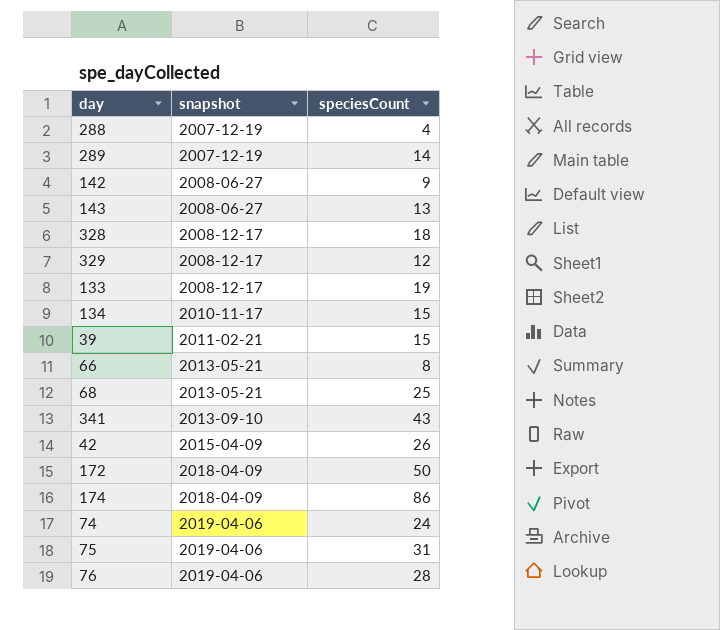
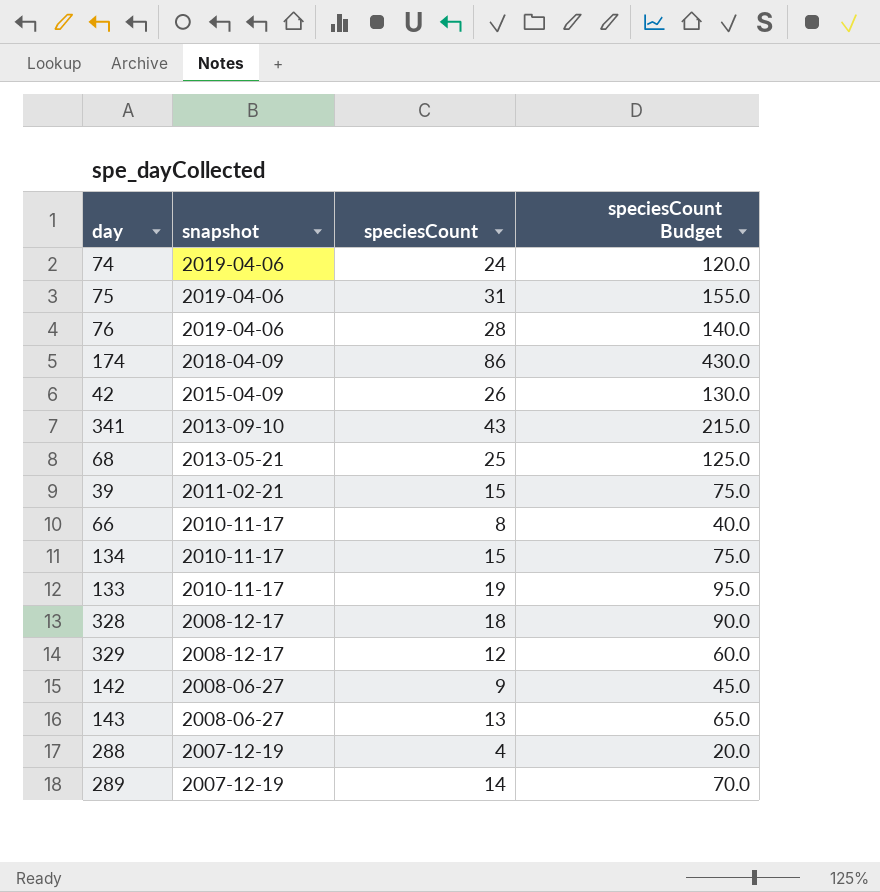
row order: snapshot ascending -> snapshot descending
column speciesCount Budget | formula: none -> [speciesCount] * 5
row 172: 2018-04-09 | 50 -> none
66 | snapshot: 2013-05-21 -> 2010-11-17
133 | snapshot: 2008-12-17 -> 2010-11-17

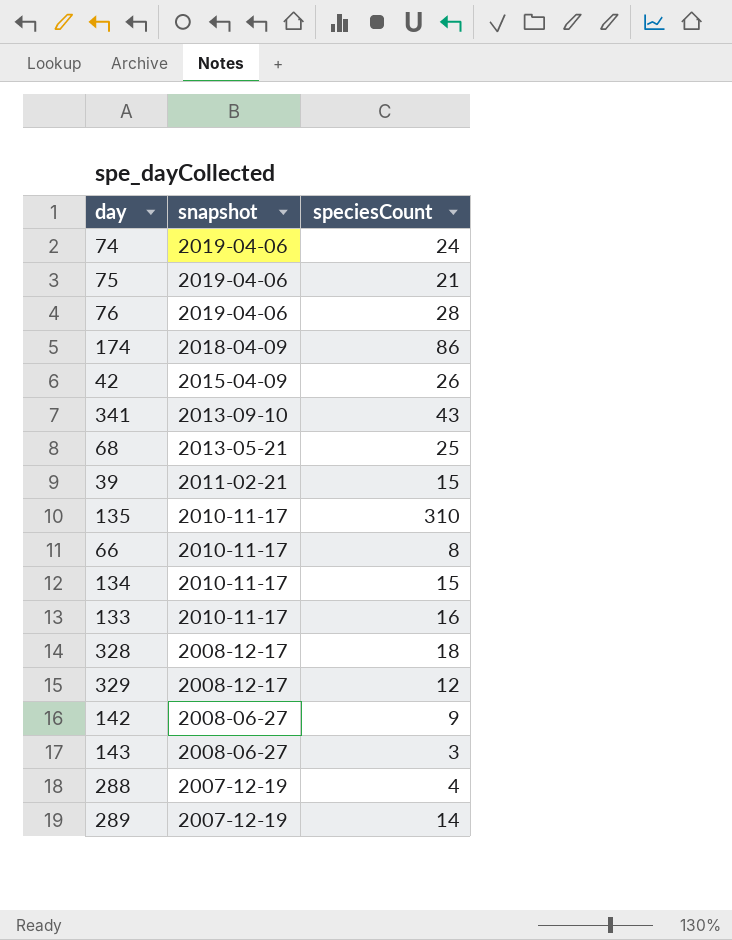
column speciesCount Budget | formula: [speciesCount] * 5 -> none
75 | speciesCount: 31 -> 21
row 135: none -> 2010-11-17 | 310
133 | speciesCount: 19 -> 16
143 | speciesCount: 13 -> 3

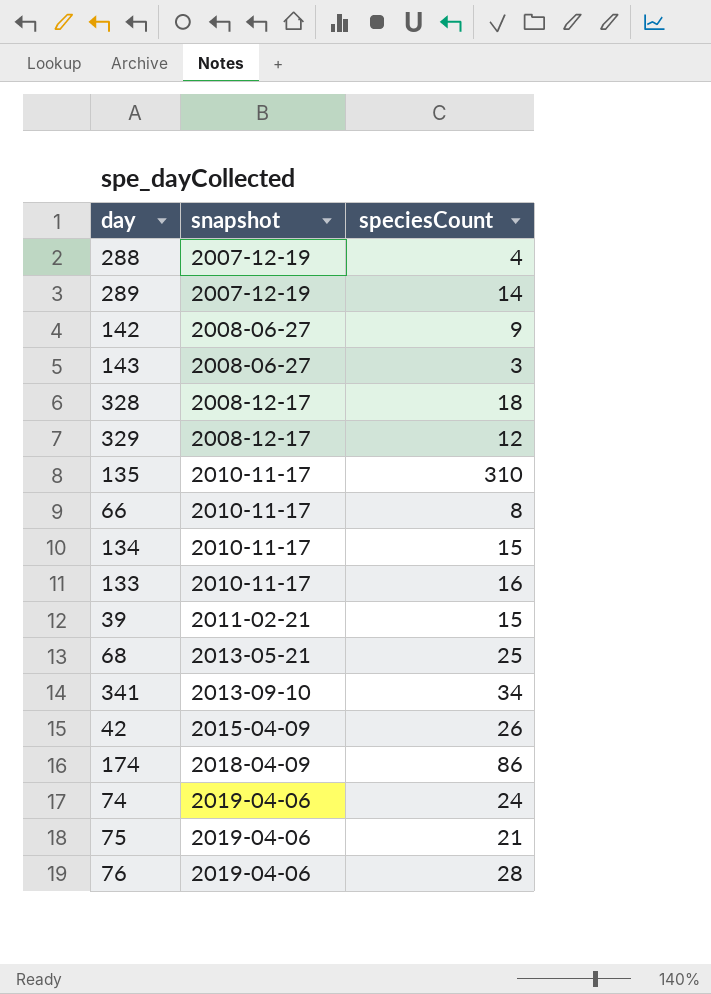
row order: snapshot descending -> snapshot ascending
341 | speciesCount: 43 -> 34

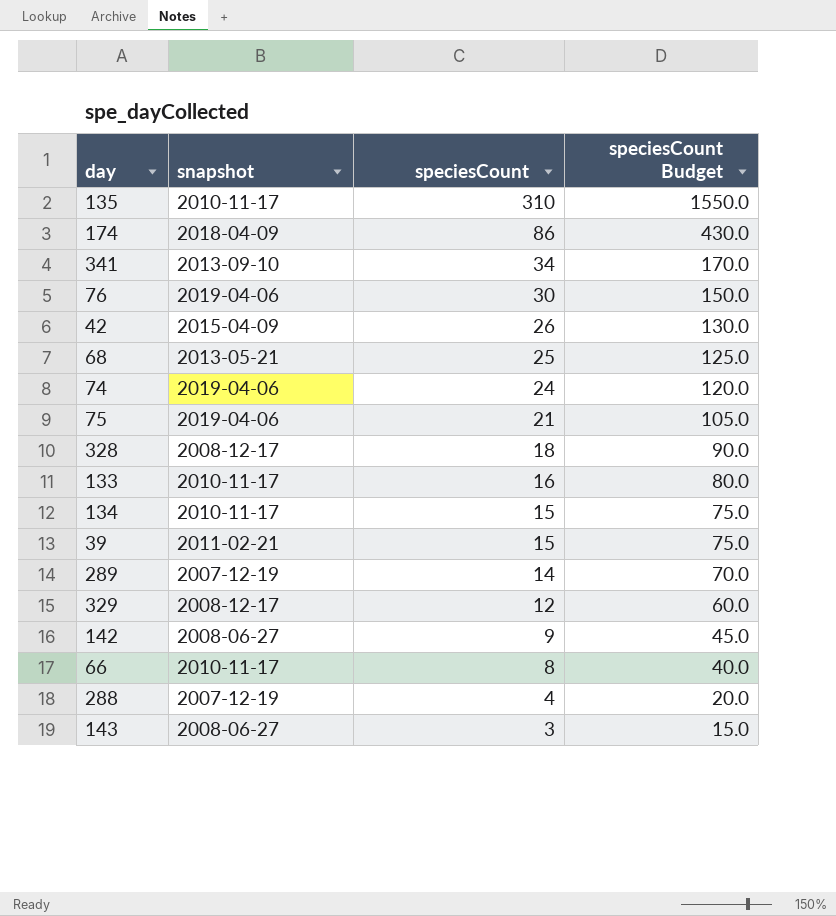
row order: snapshot ascending -> speciesCount descending
column speciesCount Budget | formula: none -> [speciesCount] * 5
76 | speciesCount: 28 -> 30

